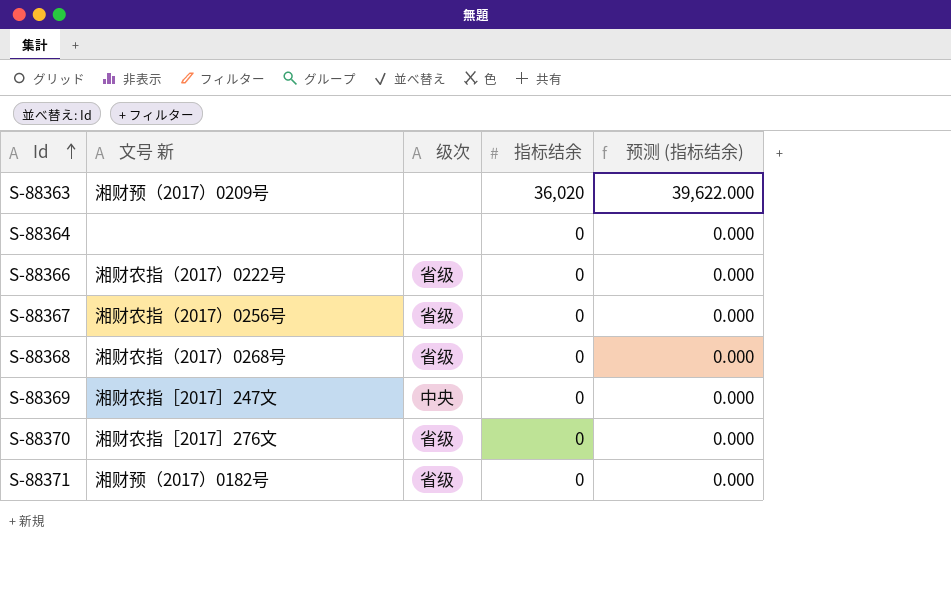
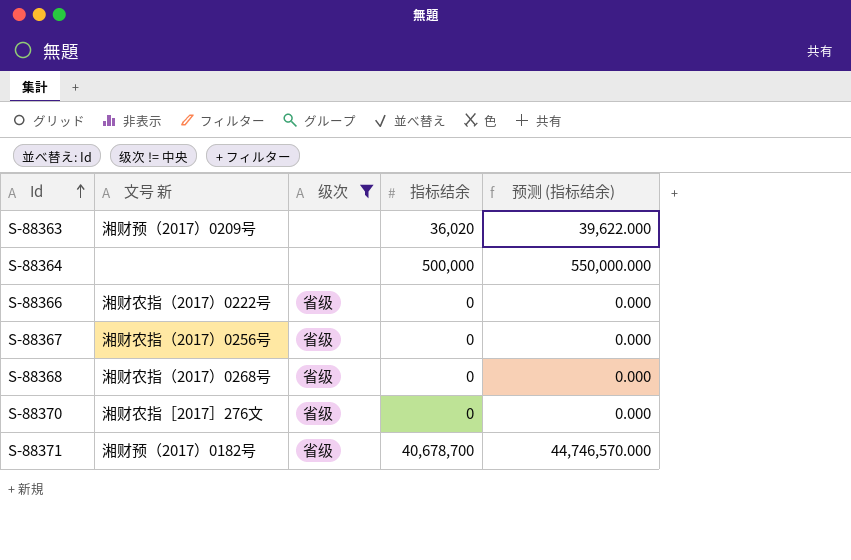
filter: none -> 级次 != 中央
S-88364 | 指标结余: 0 -> 500,000
S-88364 | 预测 (指标结余): 0.000 -> 550,000.000
S-88371 | 指标结余: 0 -> 40,678,700
S-88371 | 预测 (指标结余): 0.000 -> 44,746,570.000

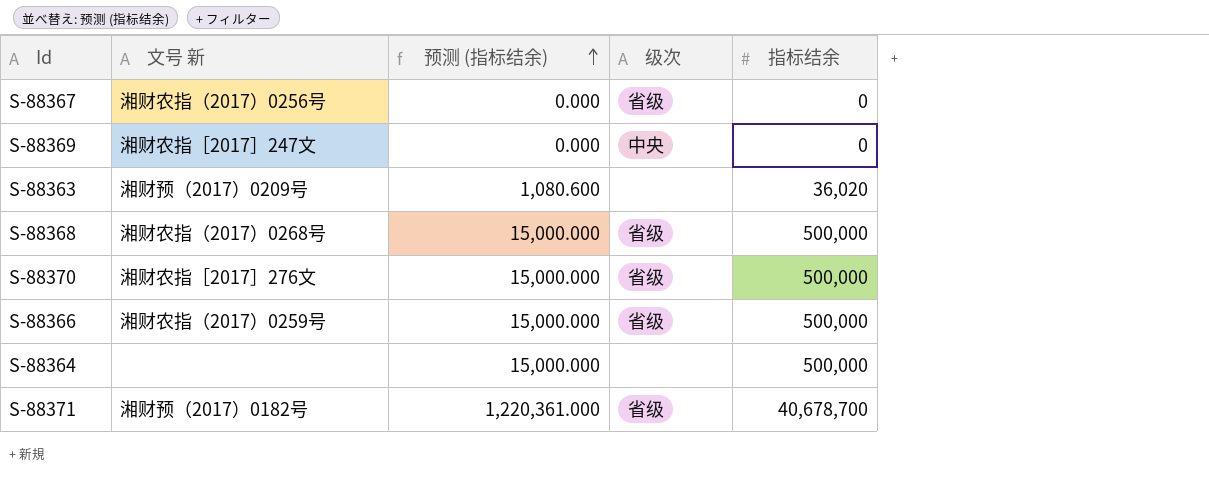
filter: 级次 != 中央 -> none
row order: Id ascending -> 预测 (指标结余) ascending
column 预测 (指标结余) | formula: [指标结余] * 1.1 -> [指标结余] * 0.03
column 预测 (指标结余) | position: 5 -> 3
S-88368 | 指标结余: 0 -> 500,000
S-88370 | 指标结余: 0 -> 500,000
S-88366 | 文号 新: 湘财农指（2017）0222号 -> 湘财农指（2017）0259号
S-88366 | 指标结余: 0 -> 500,000

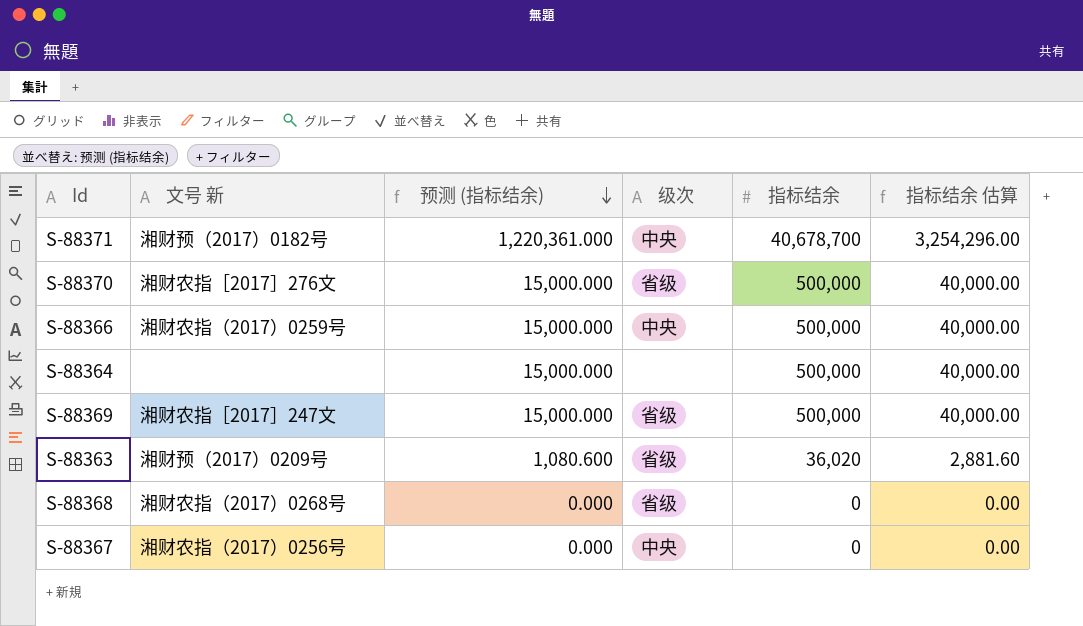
row order: 预测 (指标结余) ascending -> 预测 (指标结余) descending
column 指标结余 估算 | formula: none -> [指标结余] * 0.08
S-88371 | 级次: 省级 -> 中央
S-88366 | 级次: 省级 -> 中央
S-88369 | 预测 (指标结余): 0.000 -> 15,000.000
S-88369 | 级次: 中央 -> 省级
S-88369 | 指标结余: 0 -> 500,000
S-88363 | 级次: none -> 省级
S-88368 | 预测 (指标结余): 15,000.000 -> 0.000
S-88368 | 指标结余: 500,000 -> 0
S-88367 | 级次: 省级 -> 中央

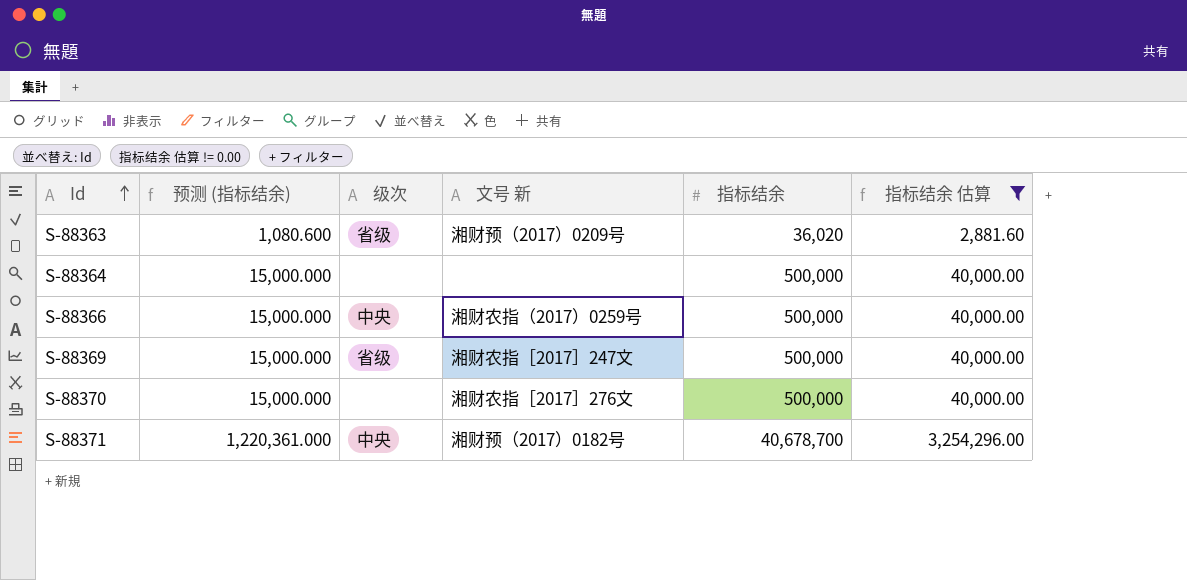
filter: none -> 指标结余 估算 != 0.00
row order: 预测 (指标结余) descending -> Id ascending
column 文号 新 | position: 2 -> 4
S-88370 | 级次: 省级 -> none

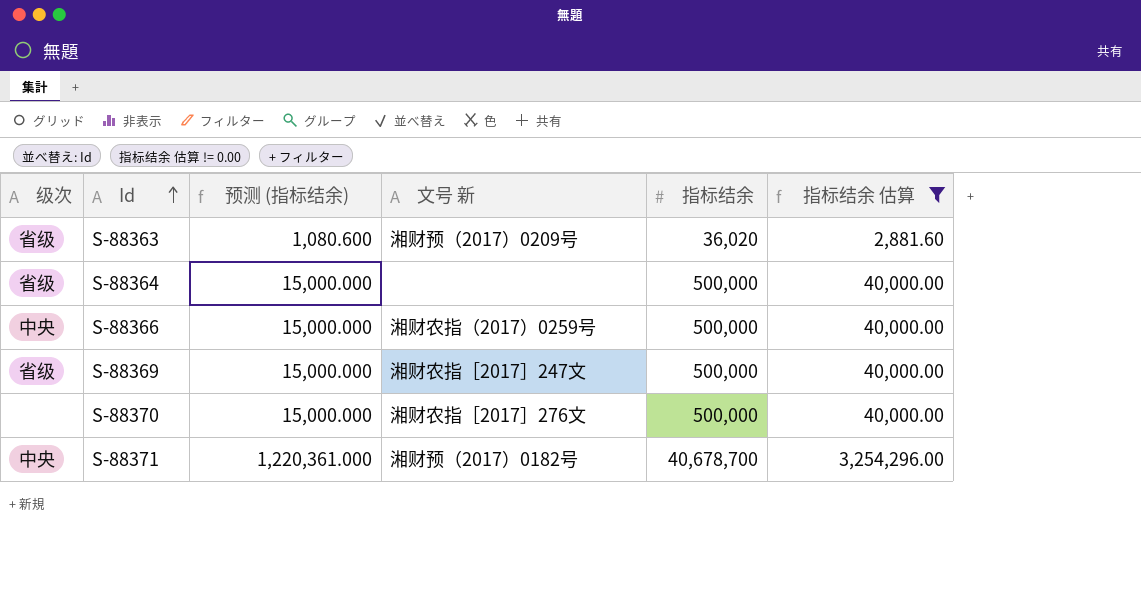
column 级次 | position: 3 -> 1
S-88364 | 级次: none -> 省级

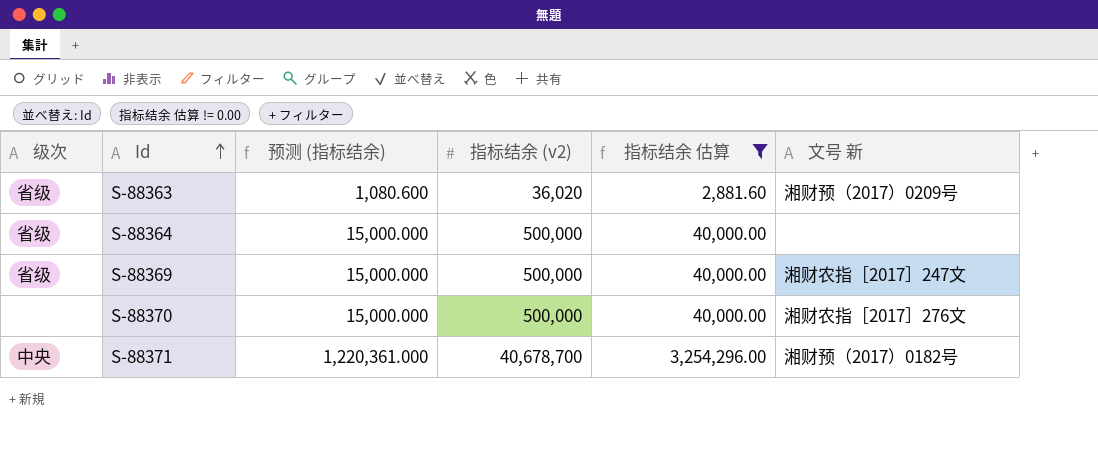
column name: 指标结余 -> 指标结余 (v2)
column 文号 新 | position: 4 -> 6
row S-88366: 中央 | 15,000.000 | 湘财农指（2017）0259号 | 500,000 | 40,000.00 -> none

